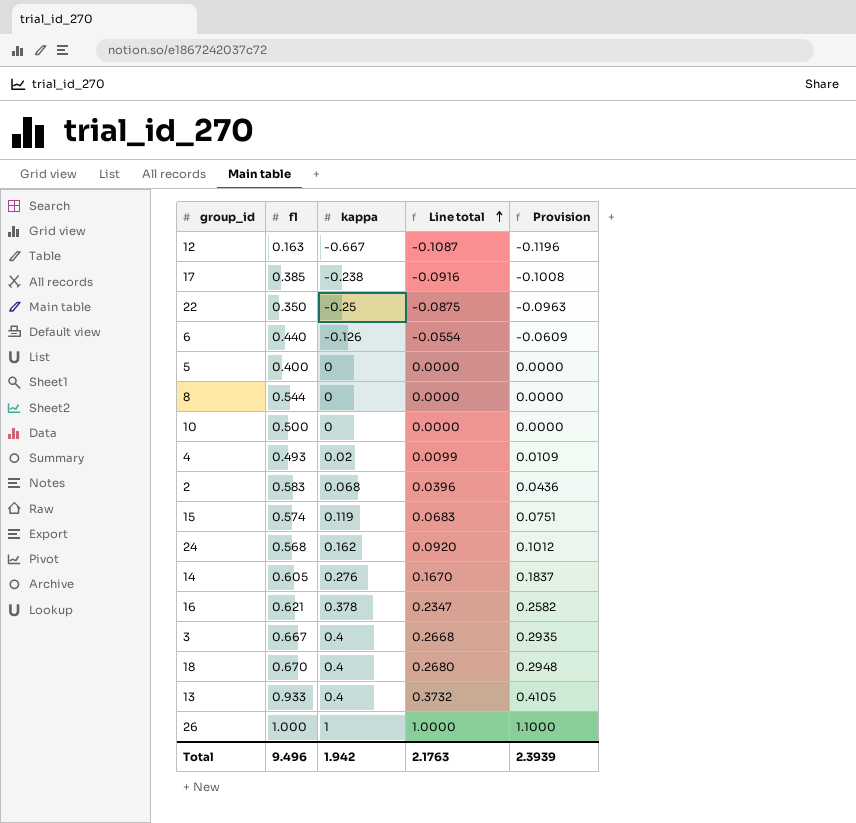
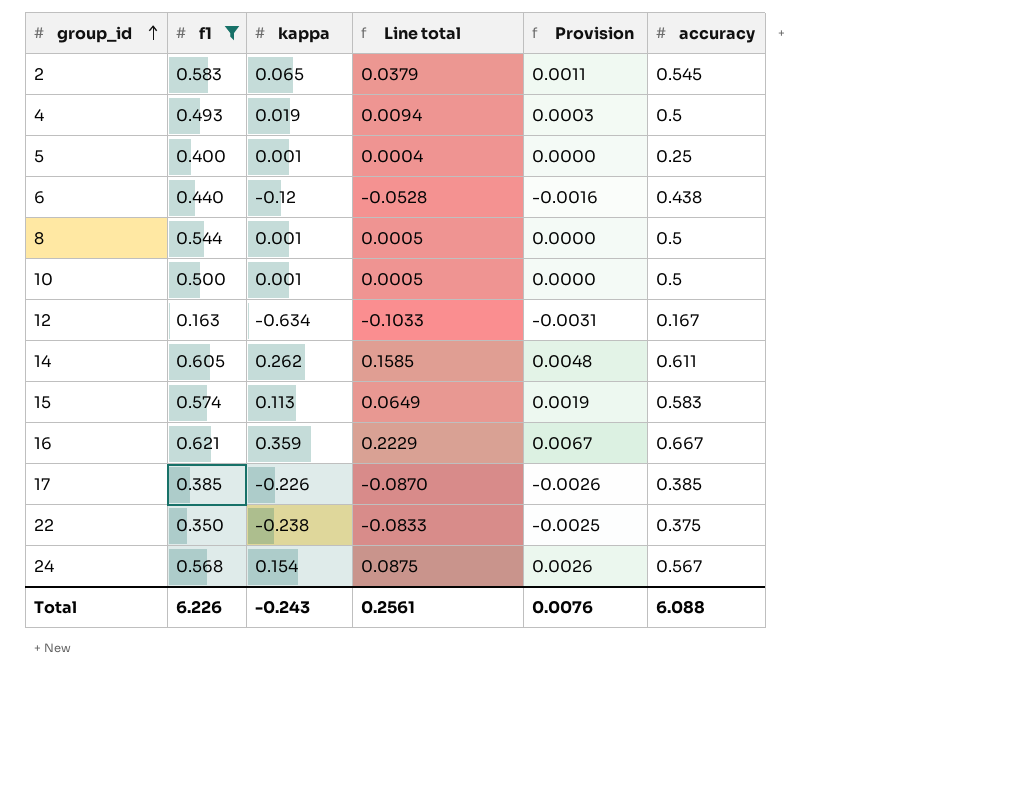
filter: none -> f1 <= 0.621
row order: Line total ascending -> group_id ascending
column Provision | formula: [Line total] * 1.1 -> [Line total] * 0.03
column accuracy | position: none -> 6
2 | kappa: 0.068 -> 0.065
2 | Line total: 0.0396 -> 0.0379
4 | kappa: 0.02 -> 0.019
4 | Line total: 0.0099 -> 0.0094
5 | kappa: 0 -> 0.001
5 | Line total: 0.0000 -> 0.0004
6 | kappa: -0.126 -> -0.12
6 | Line total: -0.0554 -> -0.0528
8 | kappa: 0 -> 0.001
8 | Line total: 0.0000 -> 0.0005
10 | kappa: 0 -> 0.001
10 | Line total: 0.0000 -> 0.0005
12 | kappa: -0.667 -> -0.634
12 | Line total: -0.1087 -> -0.1033
14 | kappa: 0.276 -> 0.262
14 | Line total: 0.1670 -> 0.1585
15 | kappa: 0.119 -> 0.113
15 | Line total: 0.0683 -> 0.0649
16 | kappa: 0.378 -> 0.359
16 | Line total: 0.2347 -> 0.2229
17 | kappa: -0.238 -> -0.226
17 | Line total: -0.0916 -> -0.0870
22 | kappa: -0.25 -> -0.238
22 | Line total: -0.0875 -> -0.0833
24 | kappa: 0.162 -> 0.154
24 | Line total: 0.0920 -> 0.0875
Total | f1: 9.496 -> 6.226
Total | kappa: 1.942 -> -0.243
Total | Line total: 2.1763 -> 0.2561
Total | Provision: 2.3939 -> 0.0076

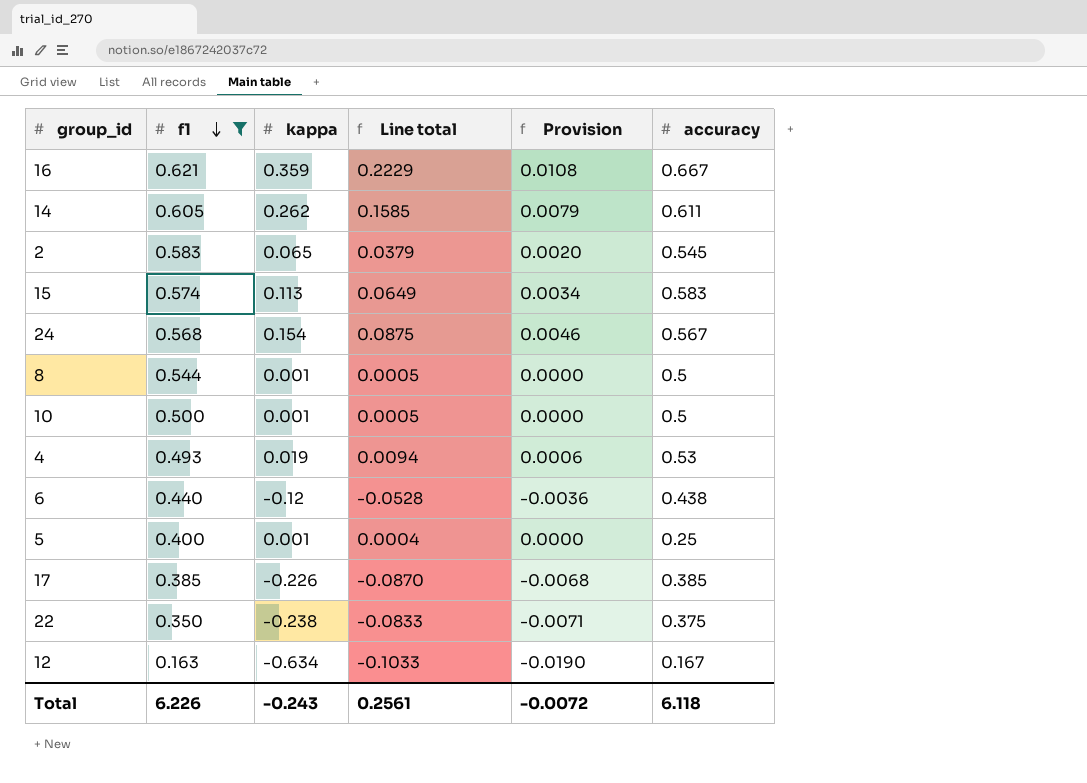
row order: group_id ascending -> f1 descending
column Provision | formula: [Line total] * 0.03 -> [kappa] * 0.03
4 | accuracy: 0.5 -> 0.53
Total | Provision: 0.0076 -> -0.0072
Total | accuracy: 6.088 -> 6.118

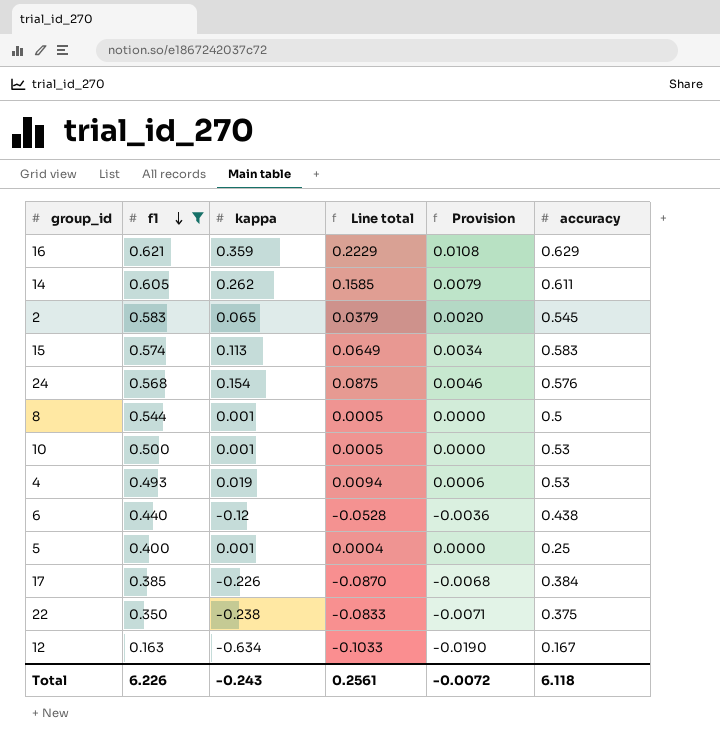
16 | accuracy: 0.667 -> 0.629
24 | accuracy: 0.567 -> 0.576
10 | accuracy: 0.5 -> 0.53
17 | accuracy: 0.385 -> 0.384

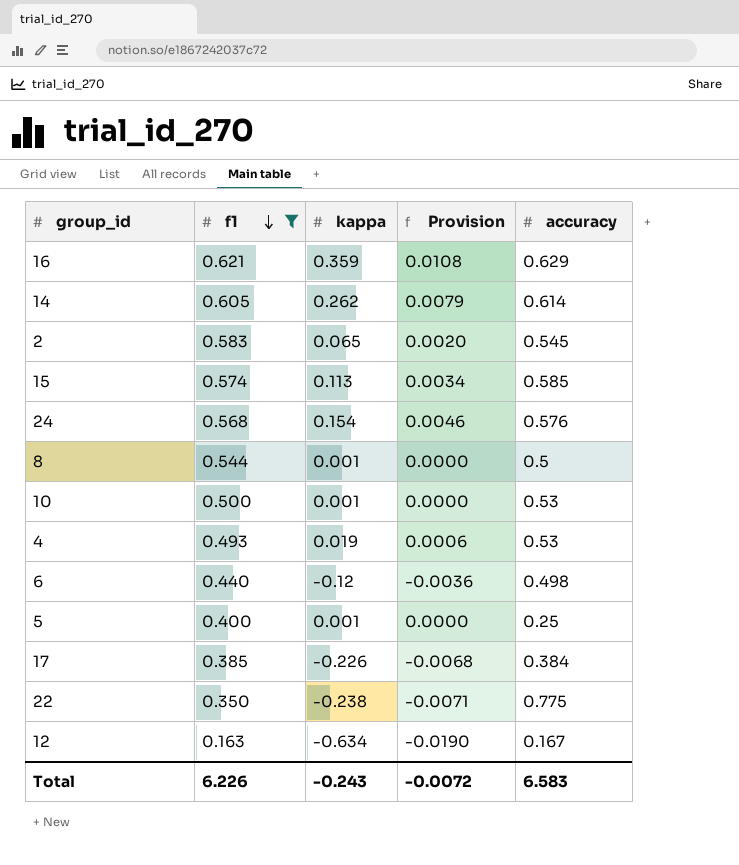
column Line total | formula: [f1] * [kappa] -> none
14 | accuracy: 0.611 -> 0.614
15 | accuracy: 0.583 -> 0.585
6 | accuracy: 0.438 -> 0.498
22 | accuracy: 0.375 -> 0.775
Total | accuracy: 6.118 -> 6.583

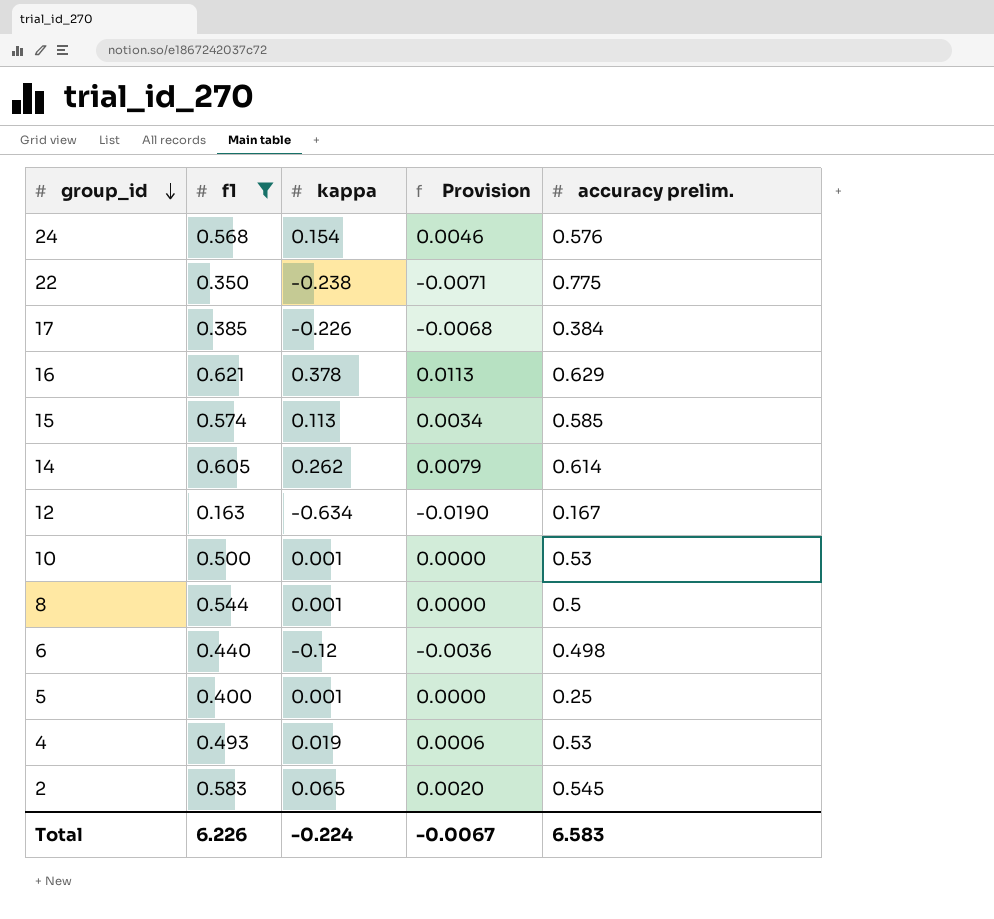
row order: f1 descending -> group_id descending
column name: accuracy -> accuracy prelim.
16 | kappa: 0.359 -> 0.378
16 | Provision: 0.0108 -> 0.0113
Total | kappa: -0.243 -> -0.224
Total | Provision: -0.0072 -> -0.0067

